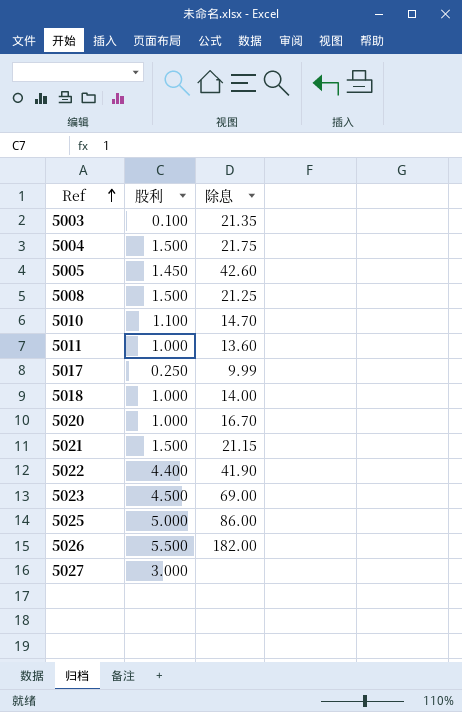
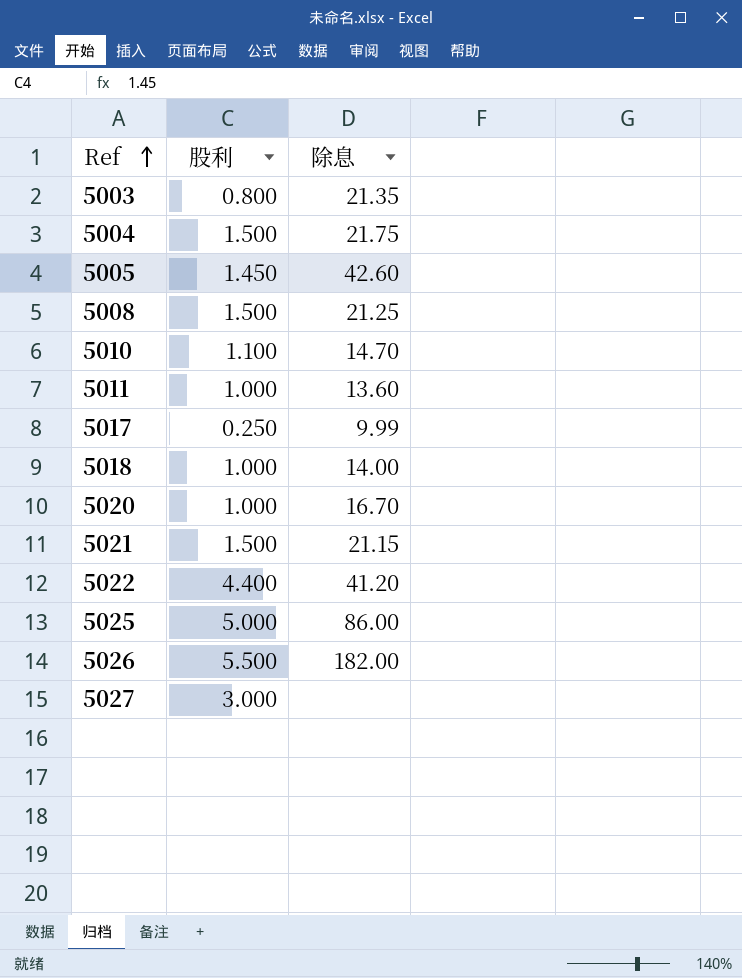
row 5023: 4.500 | 69.00 -> none
5003 | 股利: 0.100 -> 0.800
5022 | 除息: 41.90 -> 41.20

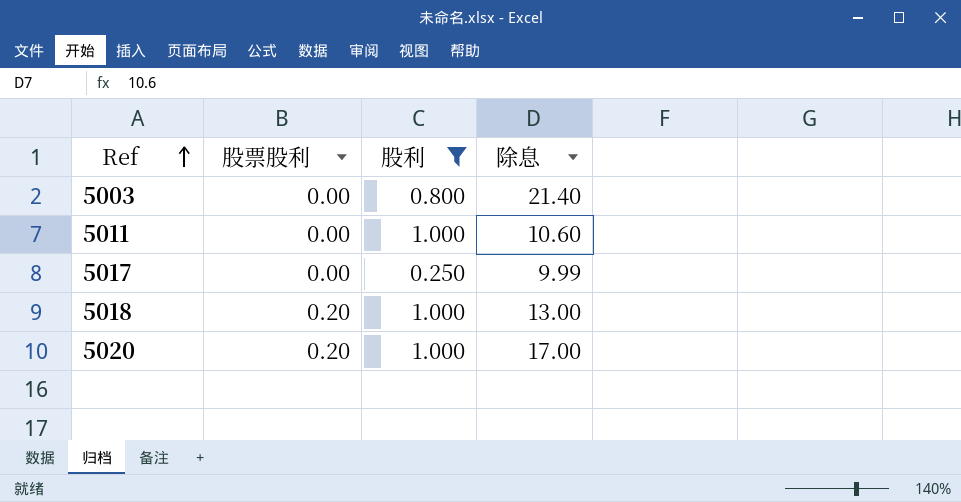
filter: none -> 股利 <= 1.000
column 股票股利 | position: none -> 2
5003 | 除息: 21.35 -> 21.40
5011 | 除息: 13.60 -> 10.60
5018 | 除息: 14.00 -> 13.00
5020 | 除息: 16.70 -> 17.00

